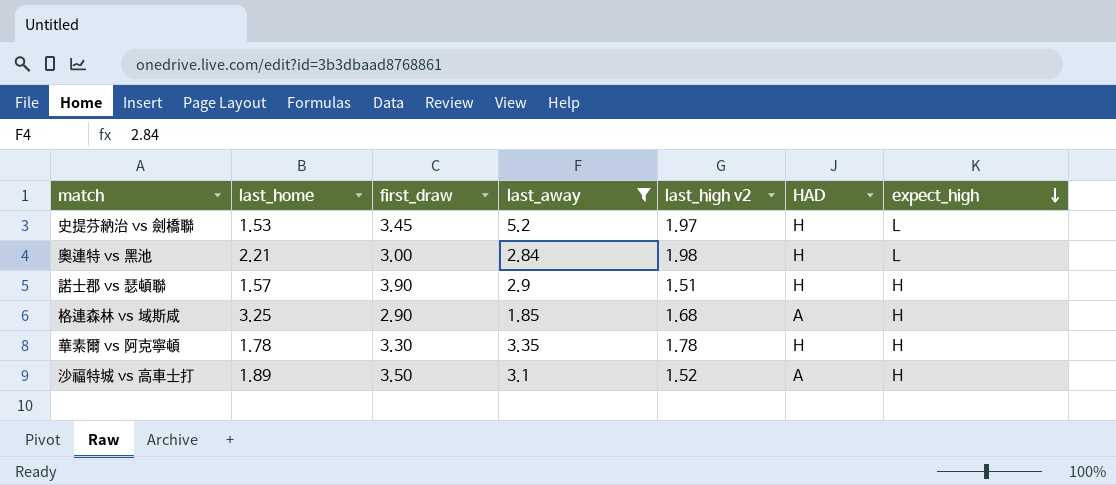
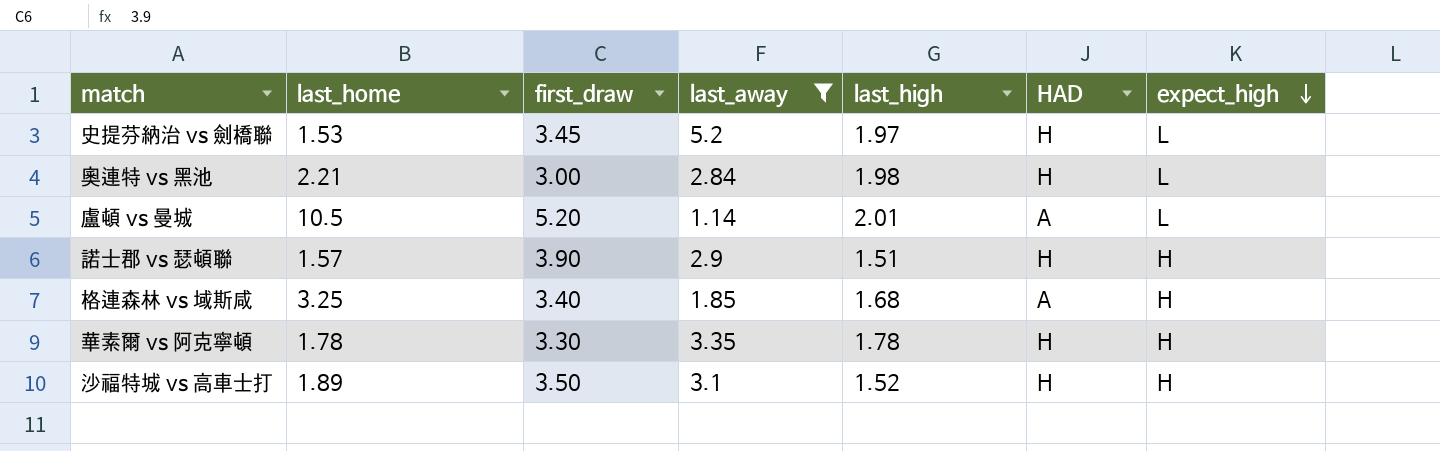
column name: last_high v2 -> last_high
row 盧頓 vs 曼城: none -> 10.5 | 5.20 | 1.14 | 2.01 | A | L
格連森林 vs 域斯咸 | first_draw: 2.90 -> 3.40
沙福特城 vs 高車士打 | HAD: A -> H

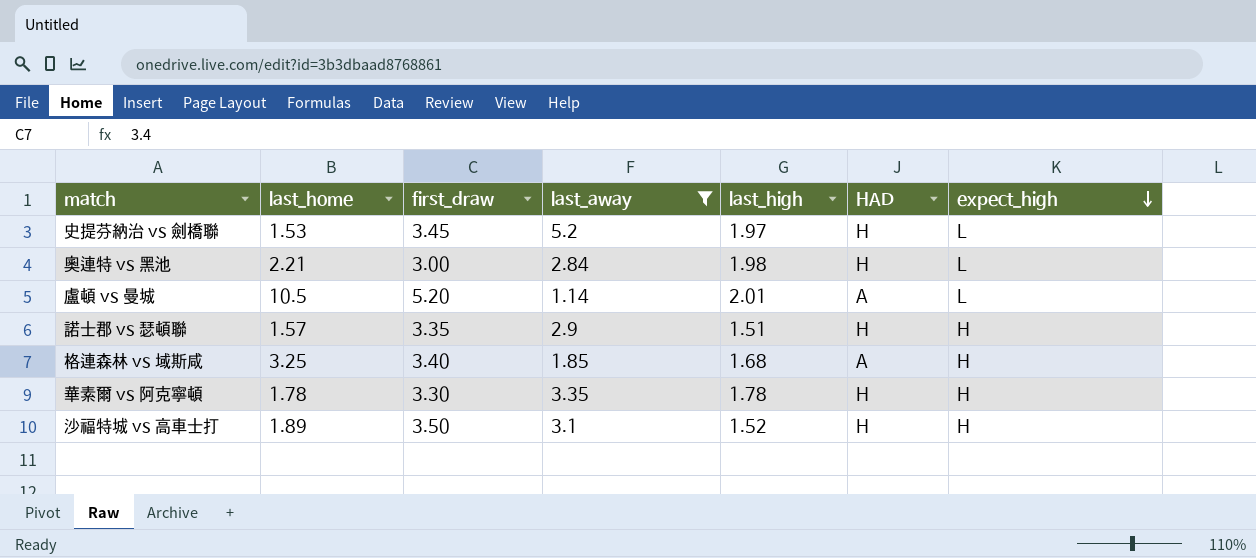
諾士郡 vs 瑟頓聯 | first_draw: 3.90 -> 3.35

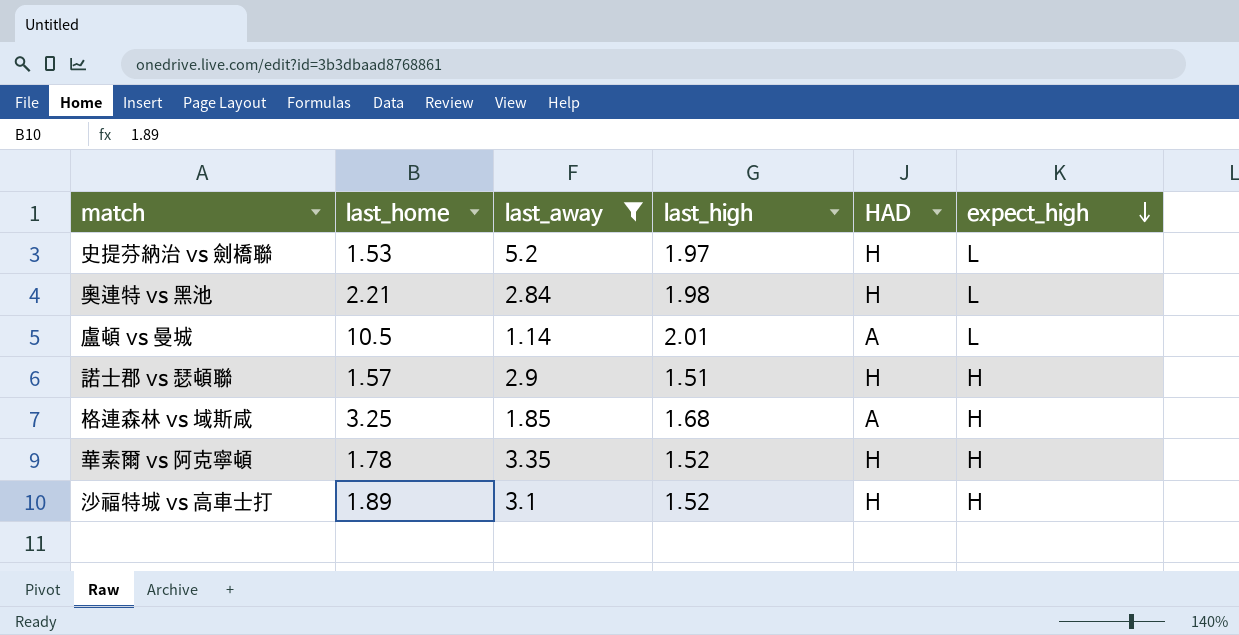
column first_draw | position: 3 -> none
華素爾 vs 阿克寧頓 | last_high: 1.78 -> 1.52

